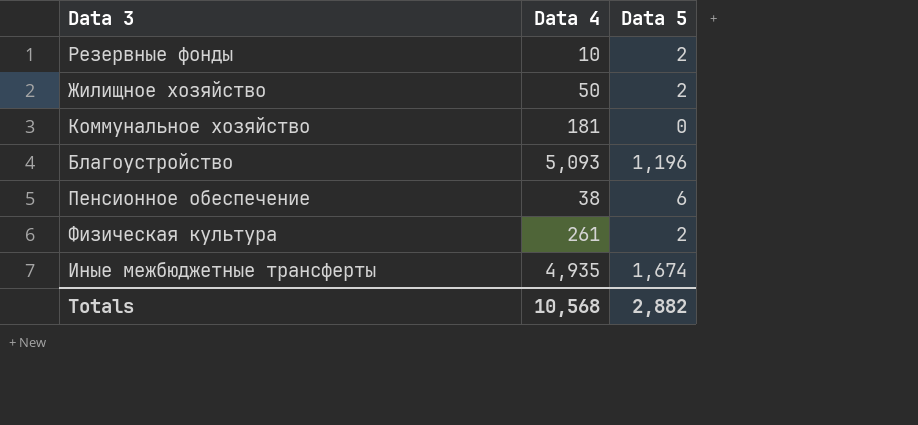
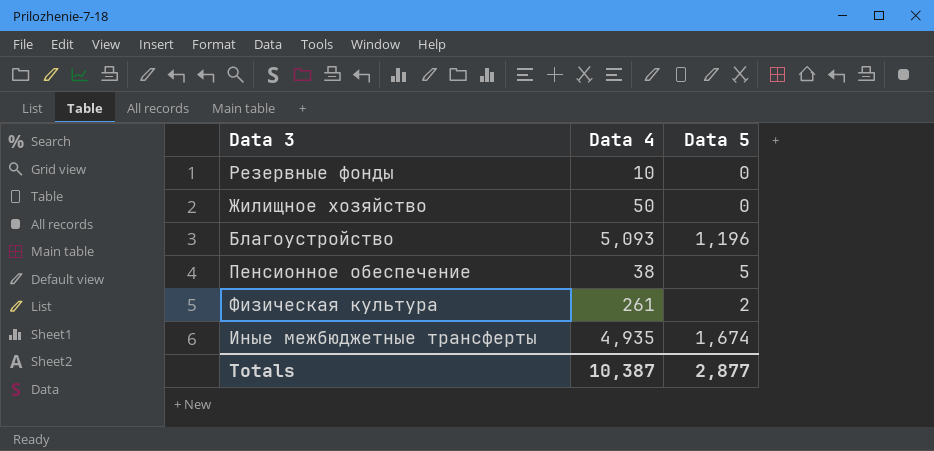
row Коммунальное хозяйство: 181 | 0 -> none
Резервные фонды | Data 5: 2 -> 0
Жилищное хозяйство | Data 5: 2 -> 0
Пенсионное обеспечение | Data 5: 6 -> 5
Totals | Data 4: 10,568 -> 10,387
Totals | Data 5: 2,882 -> 2,877

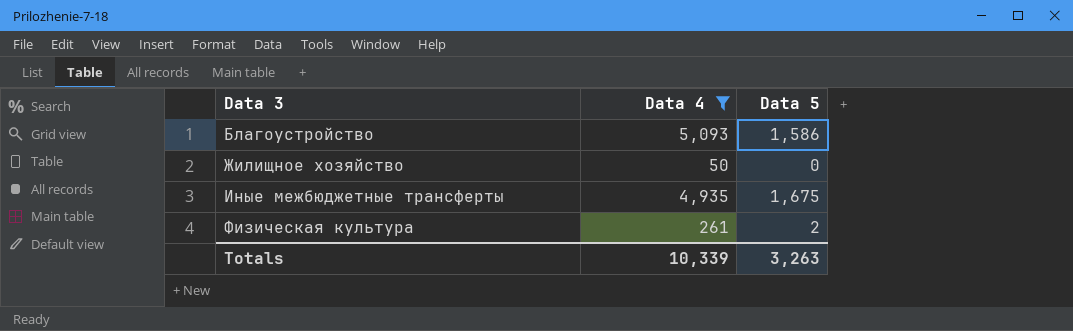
filter: none -> Data 4 >= 50
row order: none -> Data 3 ascending
Благоустройство | Data 5: 1,196 -> 1,586
Иные межбюджетные трансферты | Data 5: 1,674 -> 1,675
Totals | Data 4: 10,387 -> 10,339
Totals | Data 5: 2,877 -> 3,263

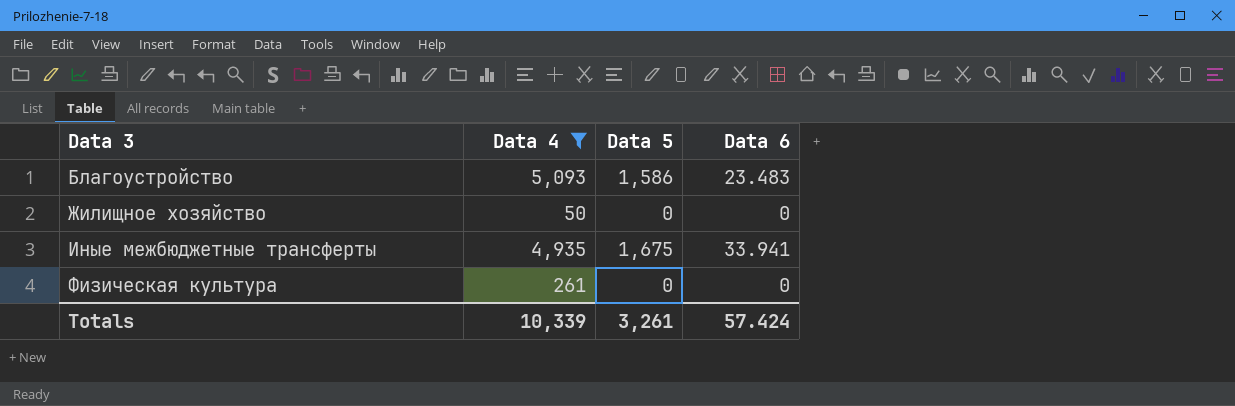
column Data 6 | position: none -> 4
Физическая культура | Data 5: 2 -> 0
Totals | Data 5: 3,263 -> 3,261

